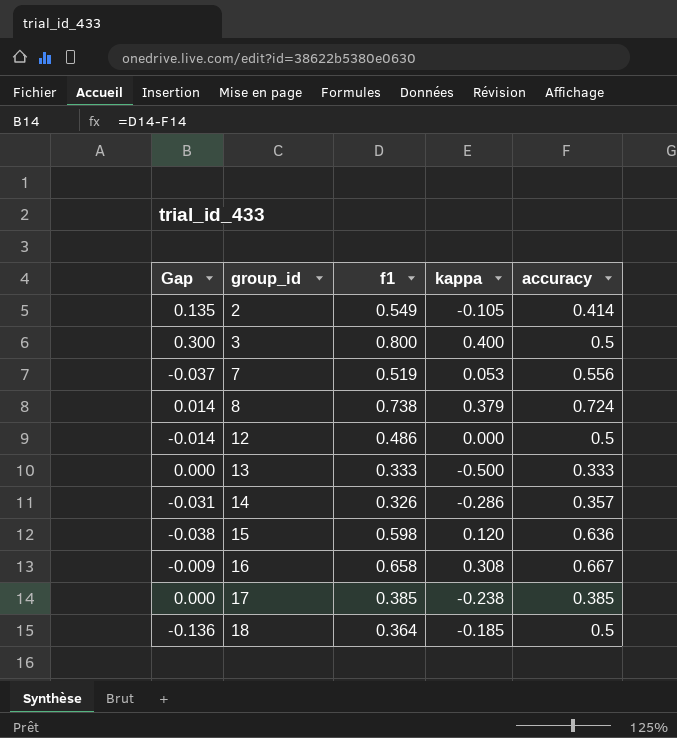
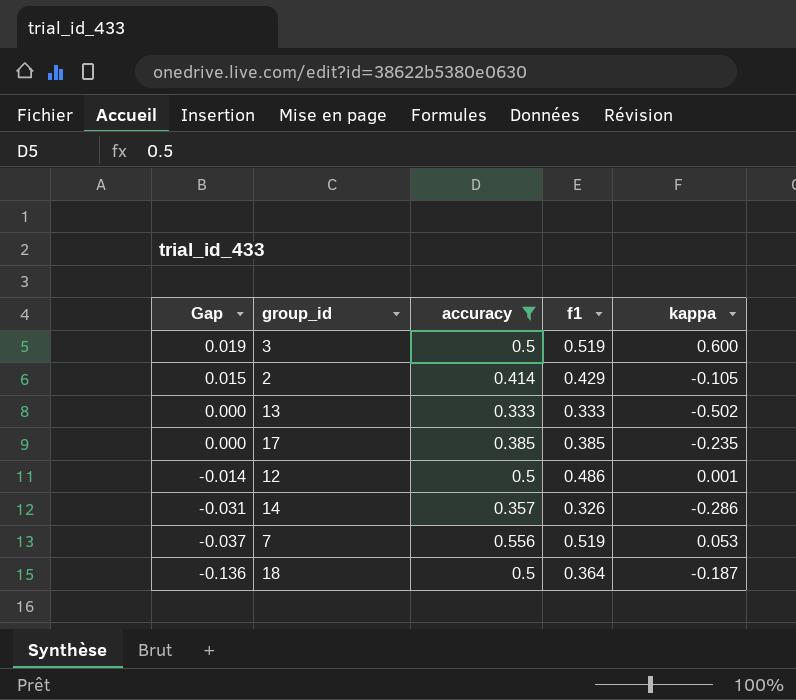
filter: none -> accuracy <= 0.556
row order: group_id ascending -> Gap descending
column accuracy | position: 5 -> 3
3 | Gap: 0.300 -> 0.019
3 | f1: 0.800 -> 0.519
3 | kappa: 0.400 -> 0.600
2 | Gap: 0.135 -> 0.015
2 | f1: 0.549 -> 0.429
13 | kappa: -0.500 -> -0.502
17 | kappa: -0.238 -> -0.235
12 | kappa: 0.000 -> 0.001
18 | kappa: -0.185 -> -0.187

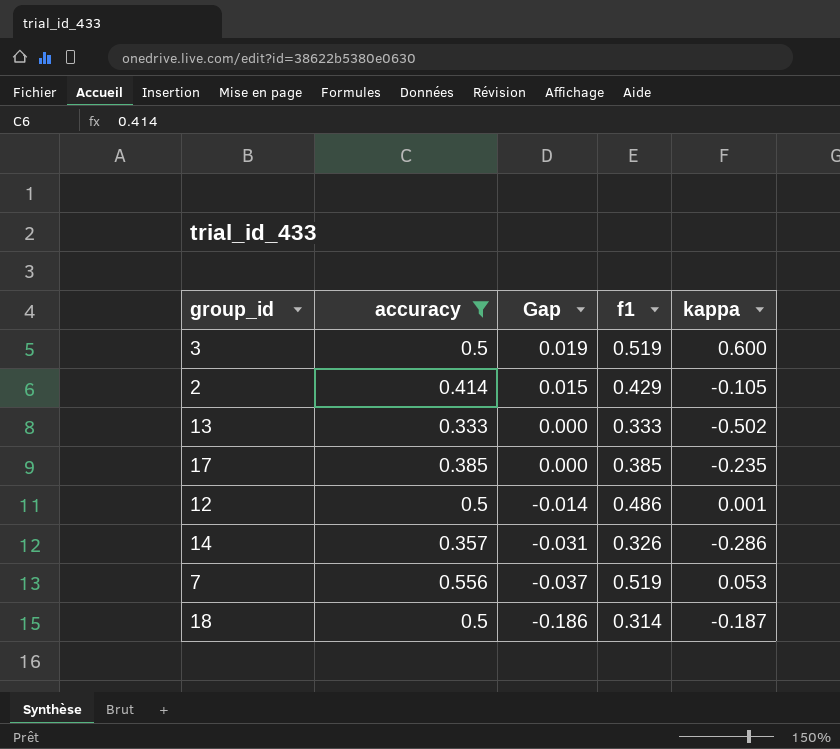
column Gap | position: 1 -> 3
18 | Gap: -0.136 -> -0.186
18 | f1: 0.364 -> 0.314

